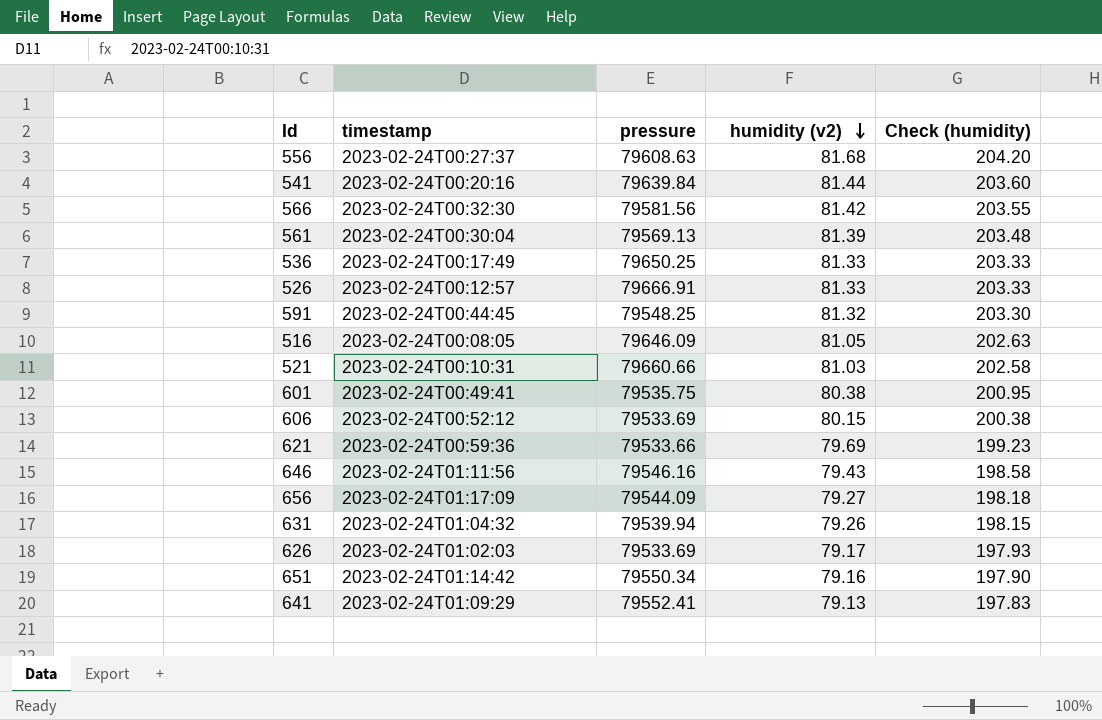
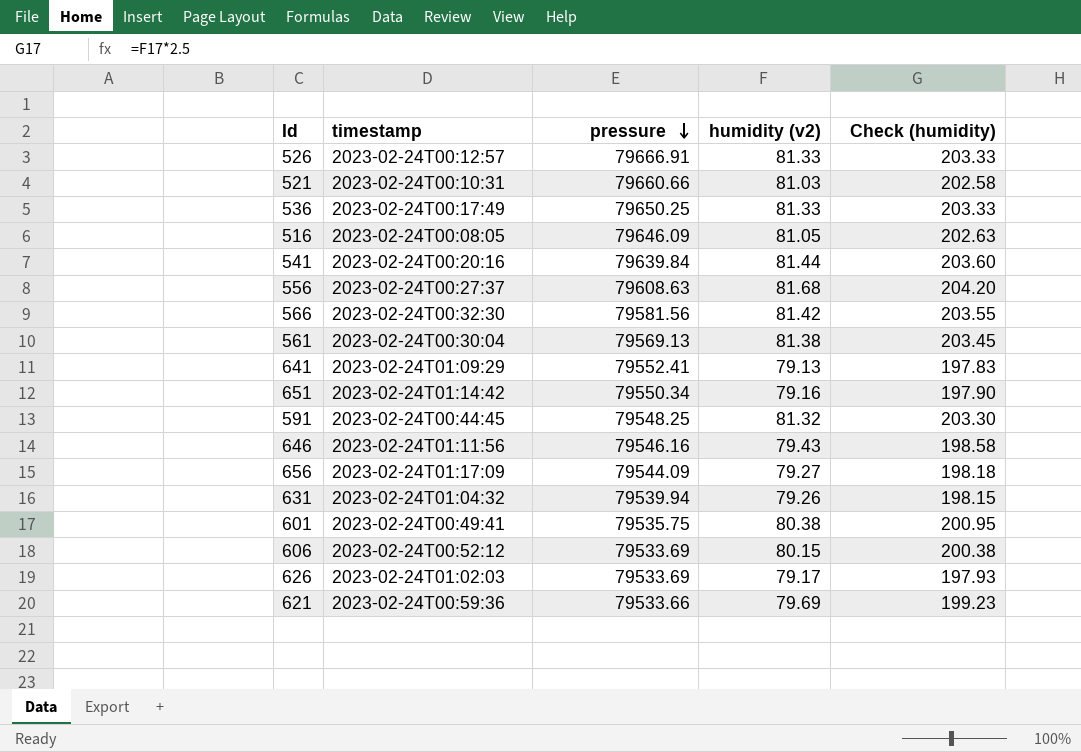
row order: humidity (v2) descending -> pressure descending
561 | humidity (v2): 81.39 -> 81.38
561 | Check (humidity): 203.48 -> 203.45

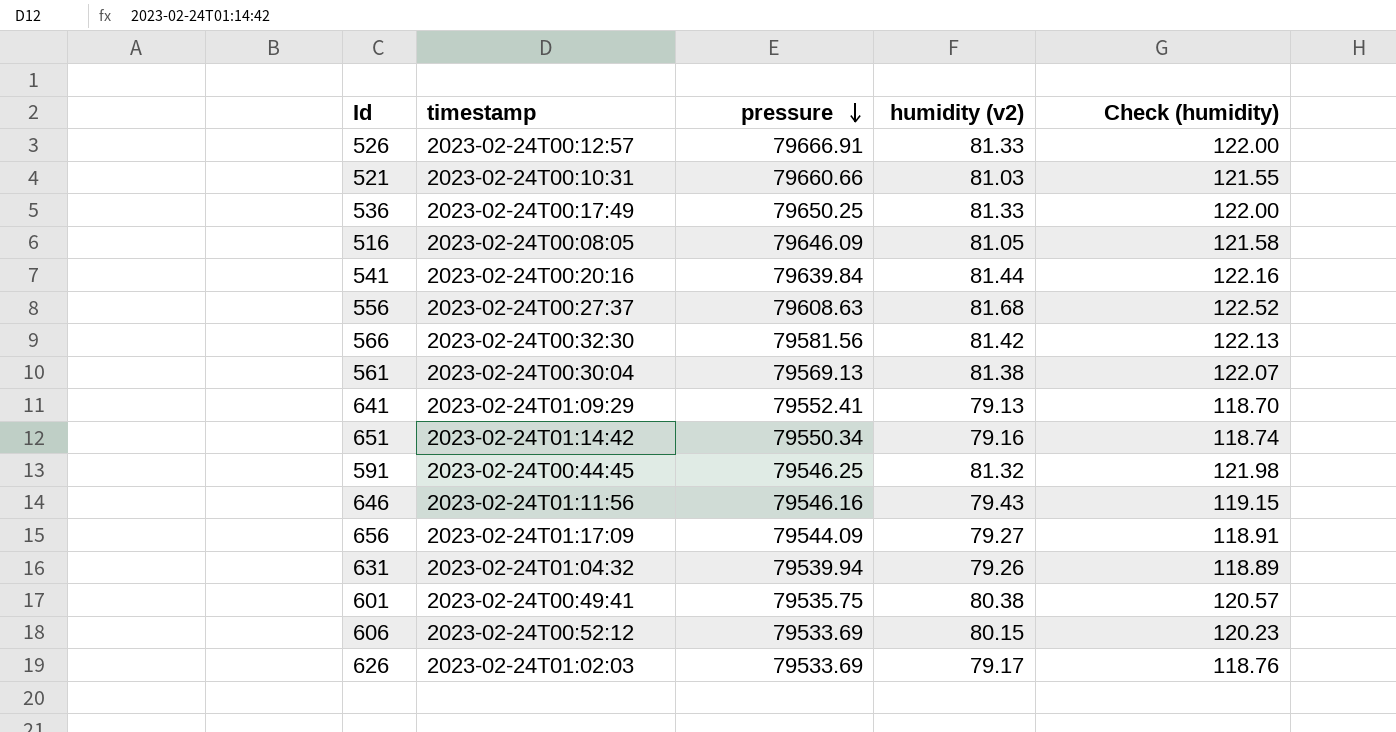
column Check (humidity) | formula: [humidity (v2)] * 2.5 -> [humidity (v2)] * 1.5
row 621: 2023-02-24T00:59:36 | 79533.66 | 79.69 | 199.23 -> none
591 | pressure: 79548.25 -> 79546.25

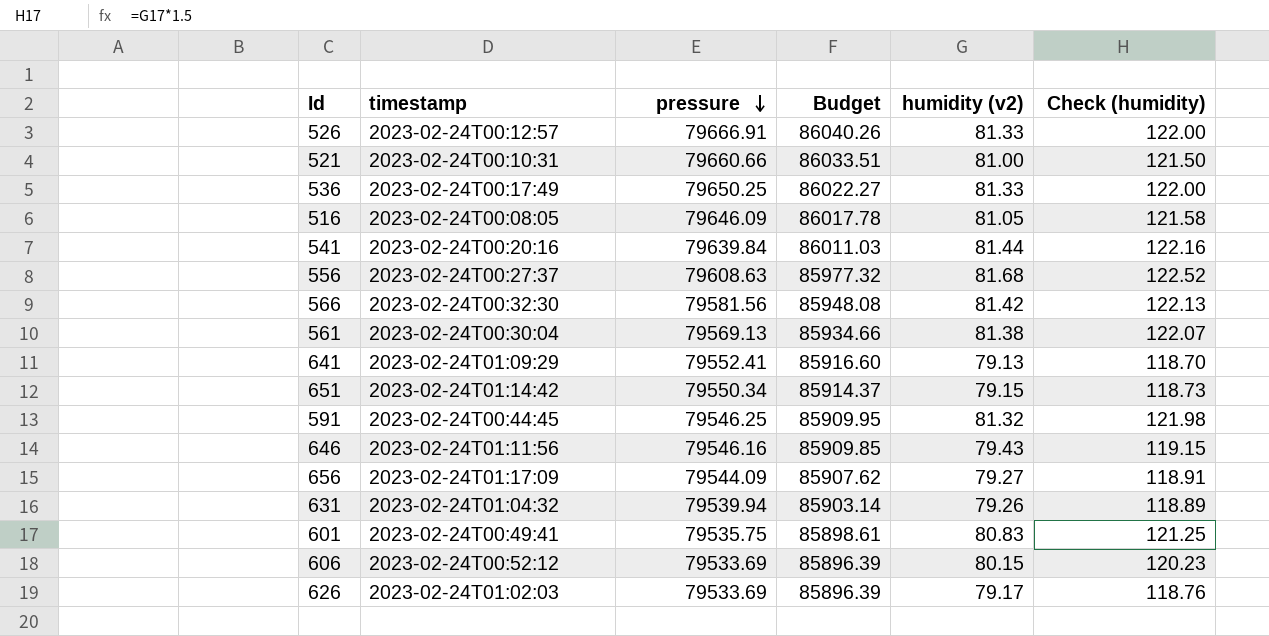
column Budget | formula: none -> [pressure] * 1.08
521 | humidity (v2): 81.03 -> 81.00
521 | Check (humidity): 121.55 -> 121.50
651 | humidity (v2): 79.16 -> 79.15
651 | Check (humidity): 118.74 -> 118.73
601 | humidity (v2): 80.38 -> 80.83
601 | Check (humidity): 120.57 -> 121.25

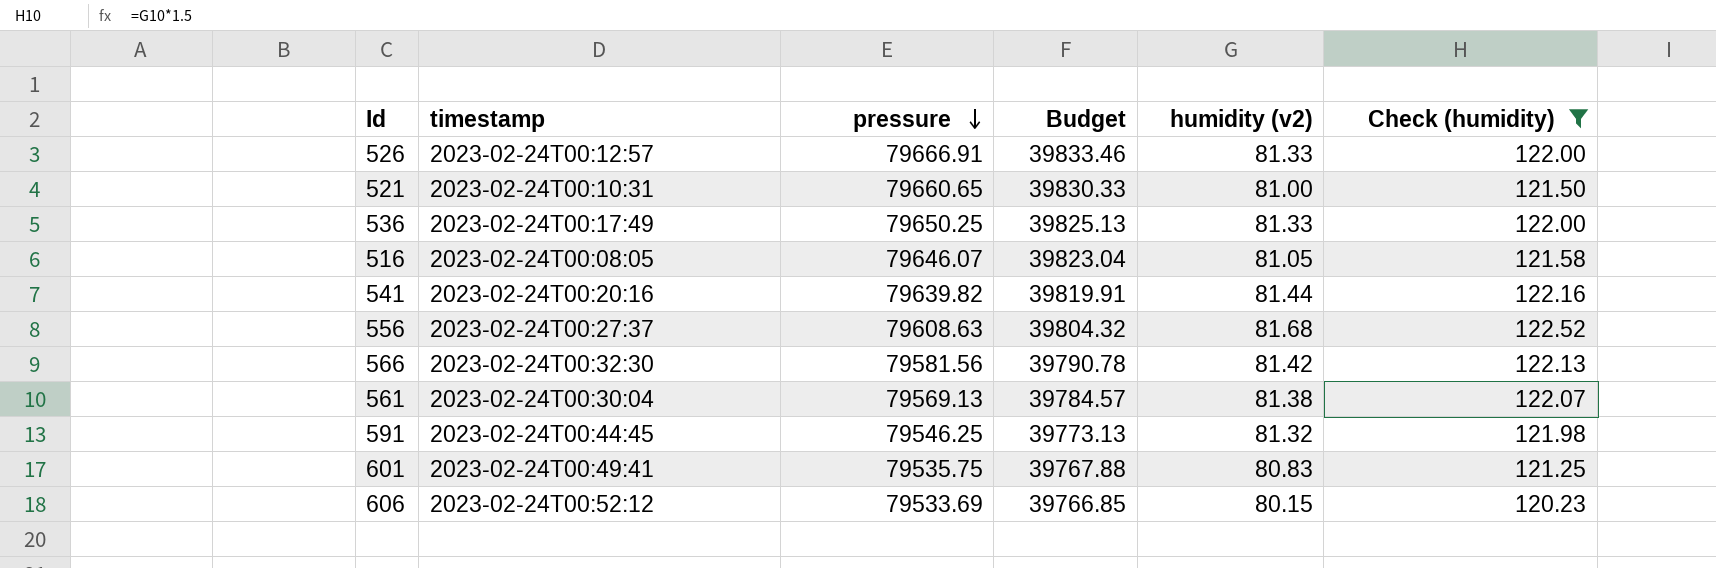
filter: none -> Check (humidity) >= 120.23
column Budget | formula: [pressure] * 1.08 -> [pressure] * 0.5
521 | pressure: 79660.66 -> 79660.65
516 | pressure: 79646.09 -> 79646.07
541 | pressure: 79639.84 -> 79639.82

